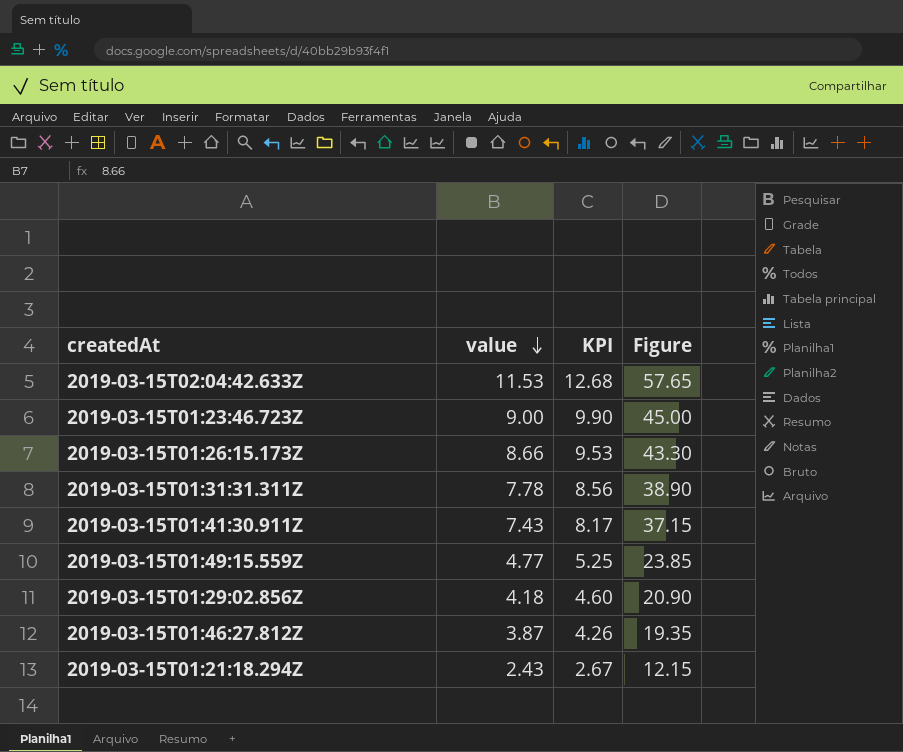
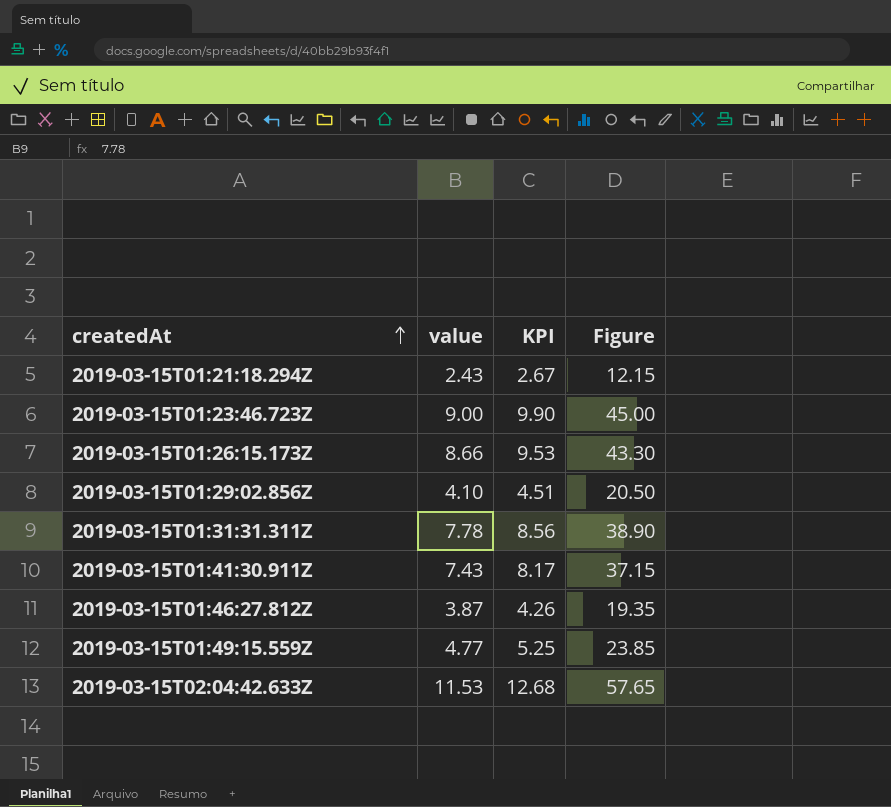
row order: value descending -> createdAt ascending
2019-03-15T01:29:02.856Z | value: 4.18 -> 4.10
2019-03-15T01:29:02.856Z | KPI: 4.60 -> 4.51
2019-03-15T01:29:02.856Z | Figure: 20.90 -> 20.50

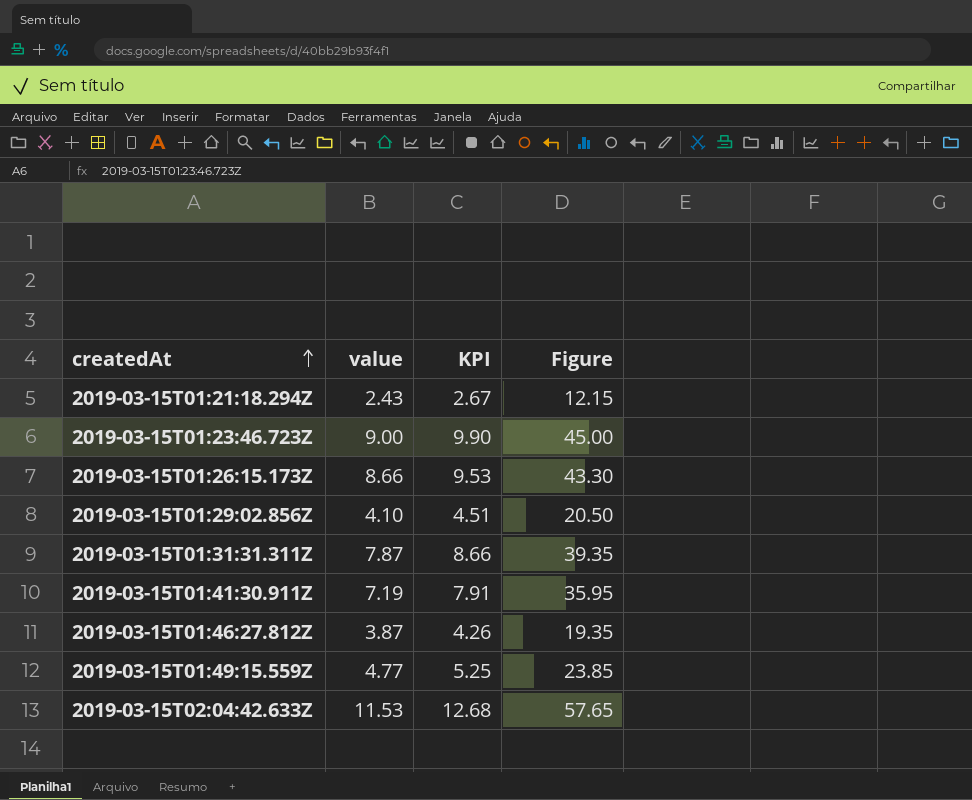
2019-03-15T01:31:31.311Z | value: 7.78 -> 7.87
2019-03-15T01:31:31.311Z | KPI: 8.56 -> 8.66
2019-03-15T01:31:31.311Z | Figure: 38.90 -> 39.35
2019-03-15T01:41:30.911Z | value: 7.43 -> 7.19
2019-03-15T01:41:30.911Z | KPI: 8.17 -> 7.91
2019-03-15T01:41:30.911Z | Figure: 37.15 -> 35.95

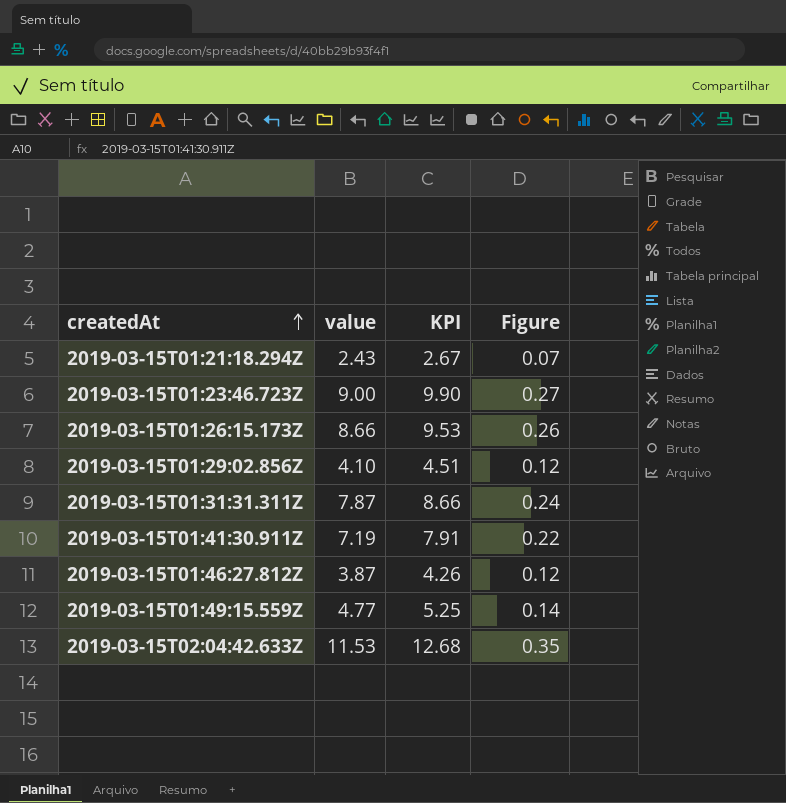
column Figure | formula: [value] * 5 -> [value] * 0.03

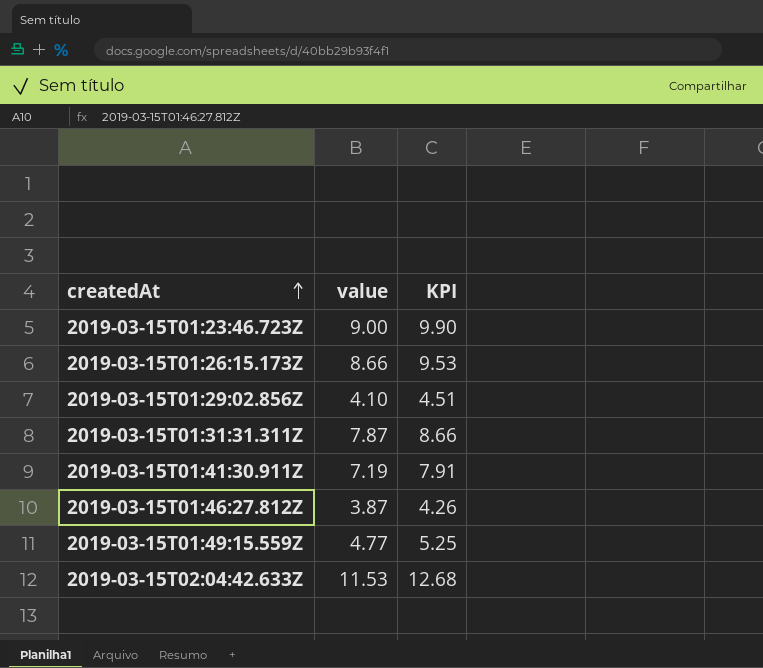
column Figure | formula: [value] * 0.03 -> none
row 2019-03-15T01:21:18.294Z: 2.43 | 2.67 | 0.07 -> none

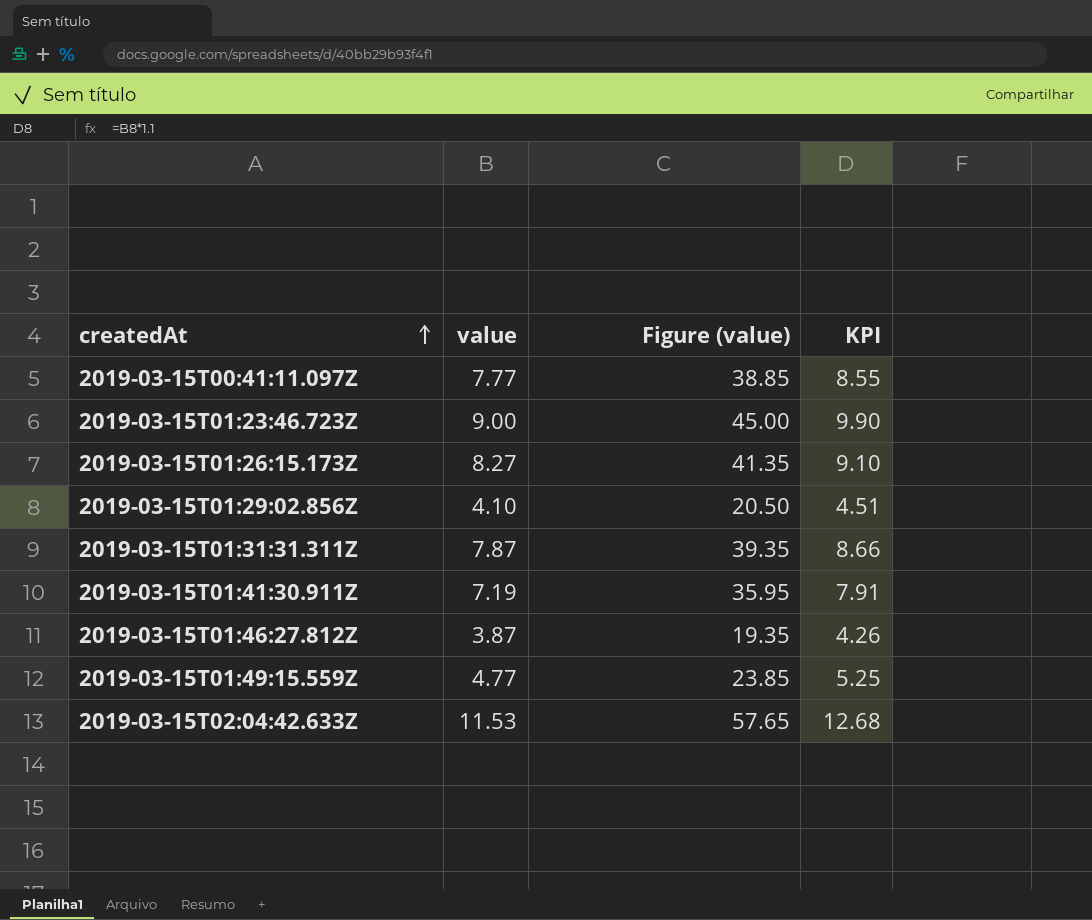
column Figure (value) | formula: none -> [value] * 5
row 2019-03-15T00:41:11.097Z: none -> 7.77 | 38.85 | 8.55
2019-03-15T01:26:15.173Z | value: 8.66 -> 8.27
2019-03-15T01:26:15.173Z | KPI: 9.53 -> 9.10

